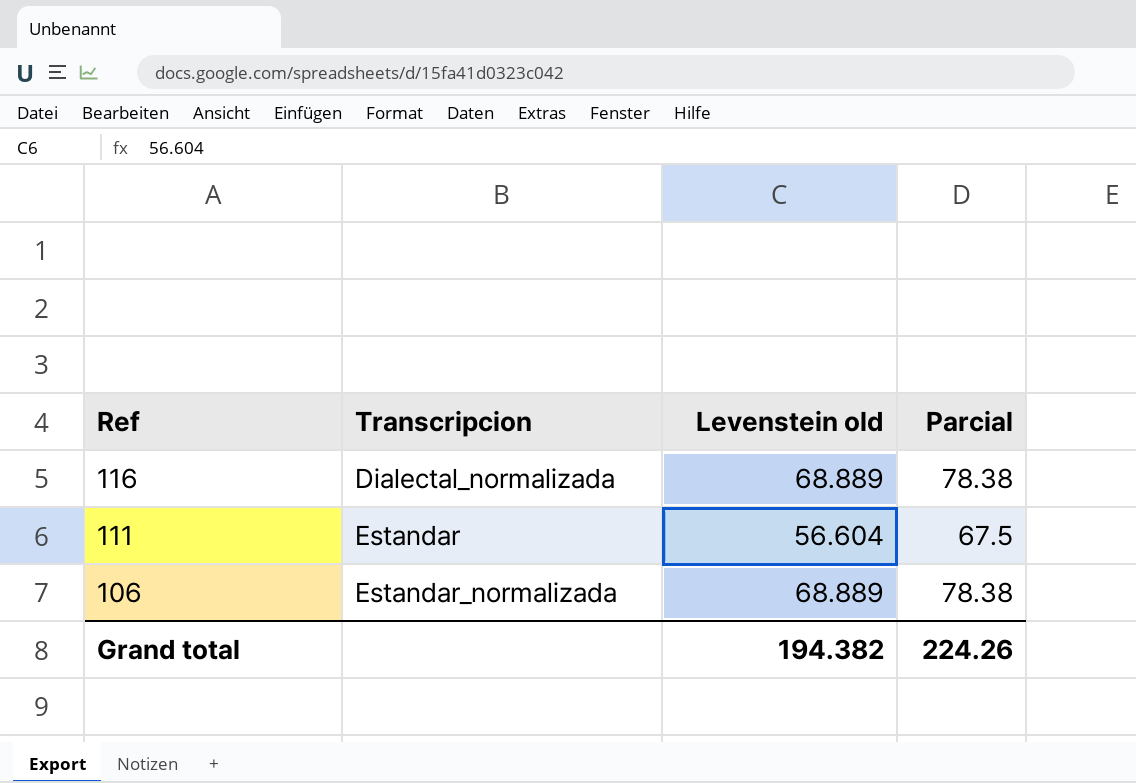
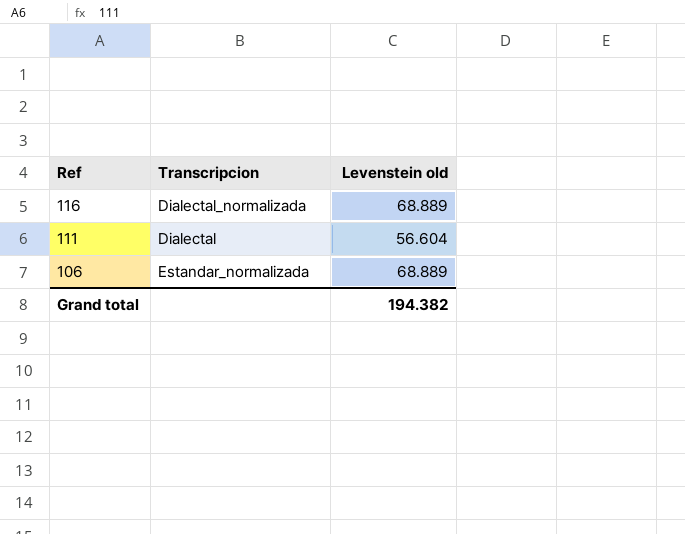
column Parcial | position: 4 -> none
111 | Transcripcion: Estandar -> Dialectal

